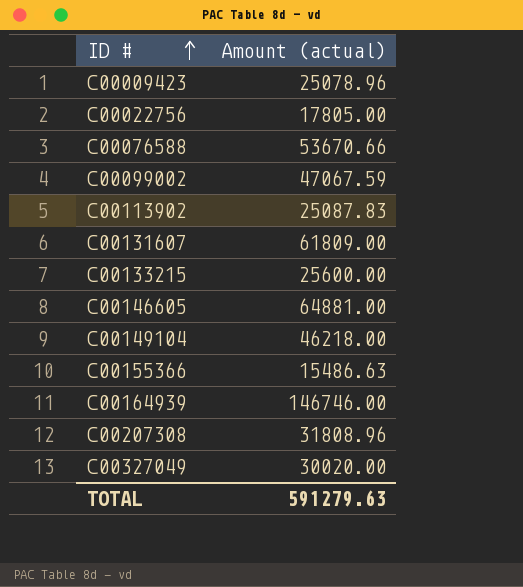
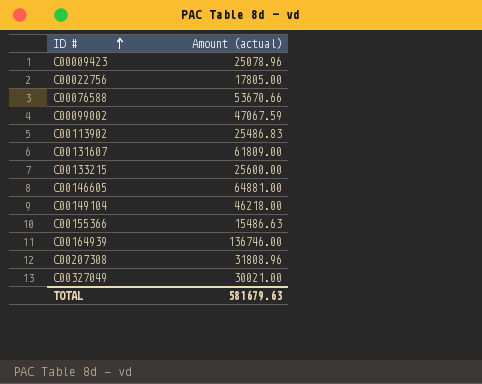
C00113902 | Amount (actual): 25087.83 -> 25486.83
C00164939 | Amount (actual): 146746.00 -> 136746.00
C00327049 | Amount (actual): 30020.00 -> 30021.00
TOTAL | Amount (actual): 591279.63 -> 581679.63

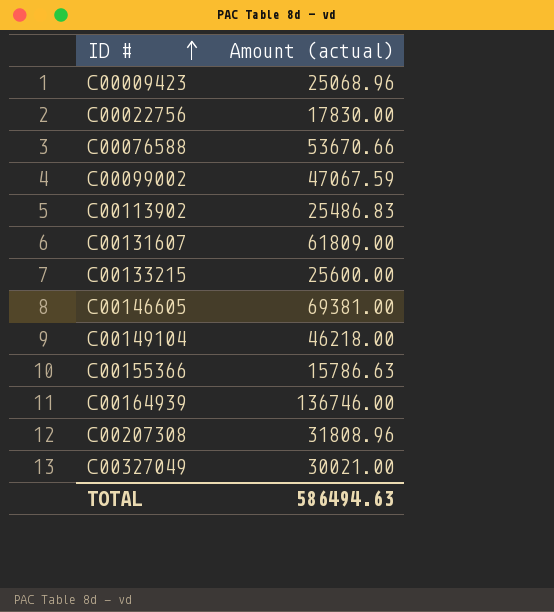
C00009423 | Amount (actual): 25078.96 -> 25068.96
C00022756 | Amount (actual): 17805.00 -> 17830.00
C00146605 | Amount (actual): 64881.00 -> 69381.00
C00155366 | Amount (actual): 15486.63 -> 15786.63
TOTAL | Amount (actual): 581679.63 -> 586494.63

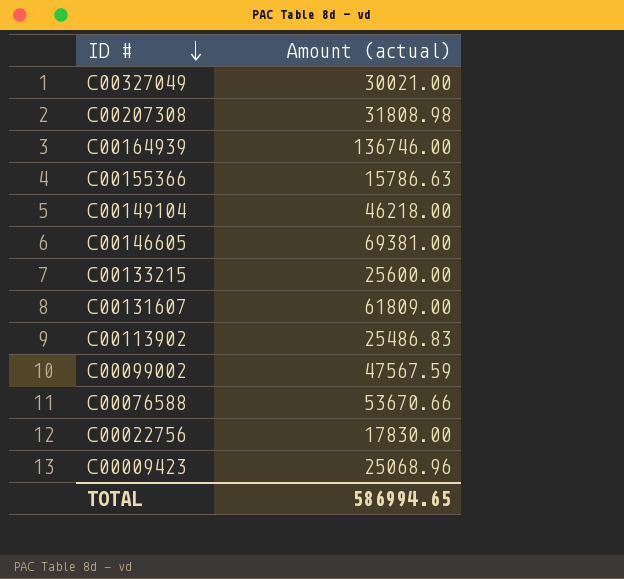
row order: ID # ascending -> ID # descending
C00207308 | Amount (actual): 31808.96 -> 31808.98
C00099002 | Amount (actual): 47067.59 -> 47567.59
TOTAL | Amount (actual): 586494.63 -> 586994.65

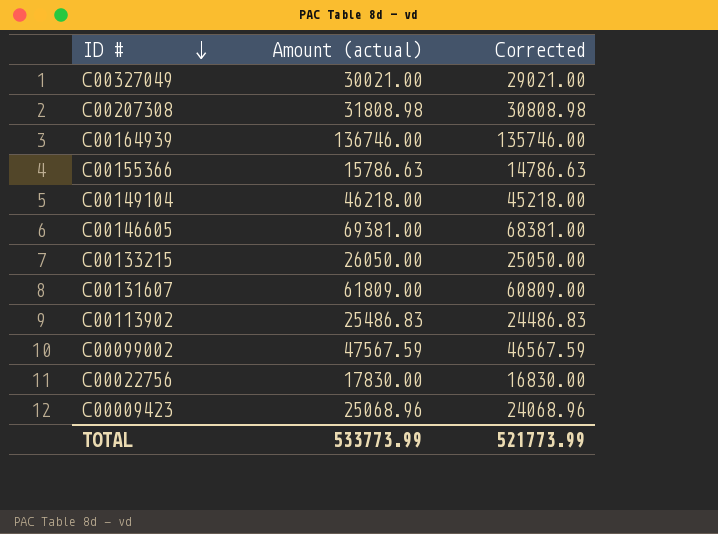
column Corrected | formula: none -> [Amount (actual)] - 1000
row C00076588: 53670.66 -> none
C00133215 | Amount (actual): 25600.00 -> 26050.00
TOTAL | Amount (actual): 586994.65 -> 533773.99

